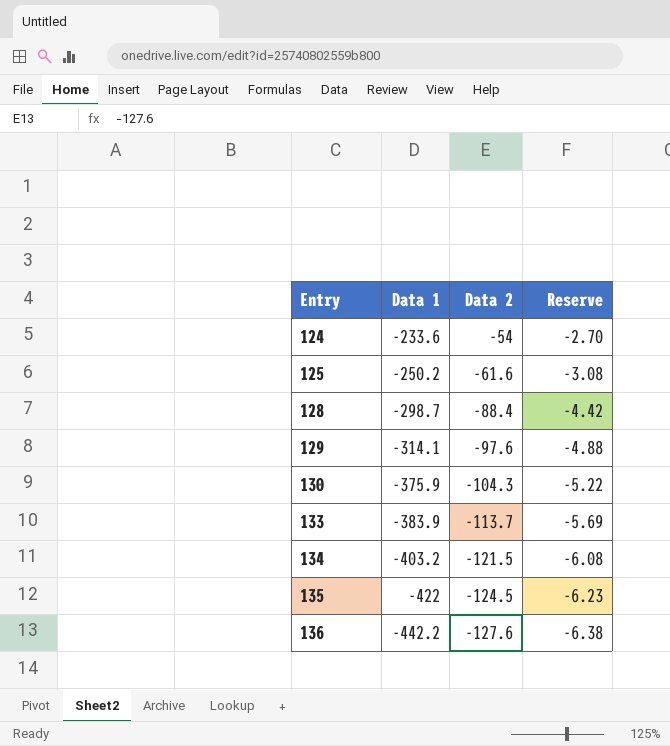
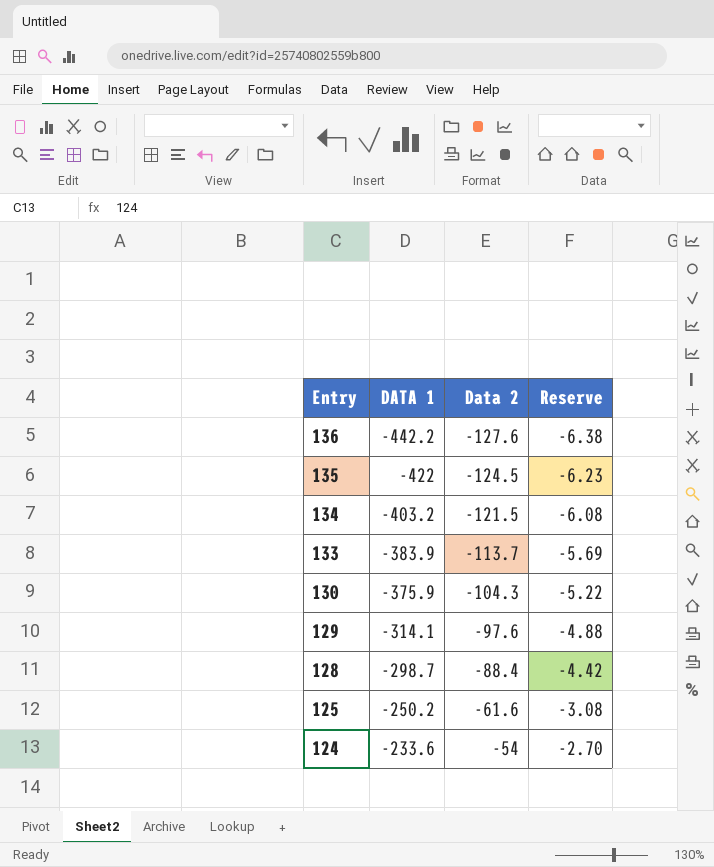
row order: Entry ascending -> Entry descending
column name: Data 1 -> DATA 1

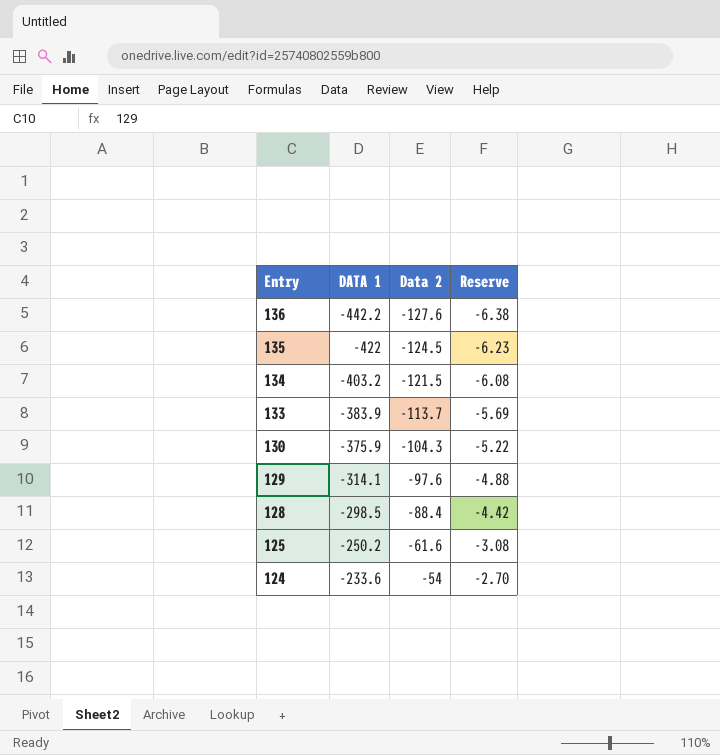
128 | DATA 1: -298.7 -> -298.5

